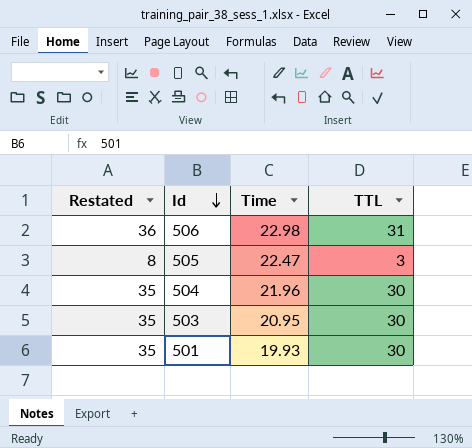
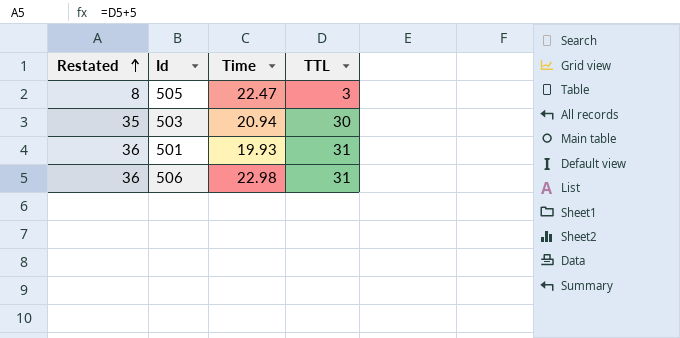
row order: Id descending -> Restated ascending
row 504: 35 | 21.96 | 30 -> none
503 | Time: 20.95 -> 20.94
501 | Restated: 35 -> 36
501 | TTL: 30 -> 31

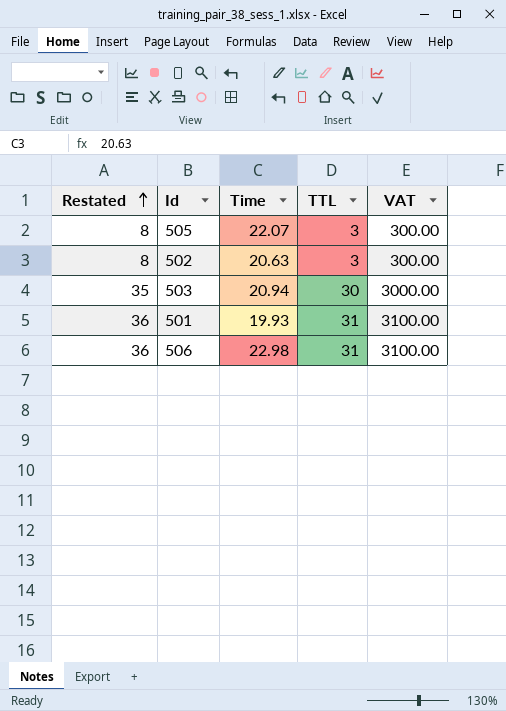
column VAT | formula: none -> [TTL] * 100
505 | Time: 22.47 -> 22.07
row 502: none -> 8 | 20.63 | 3 | 300.00

